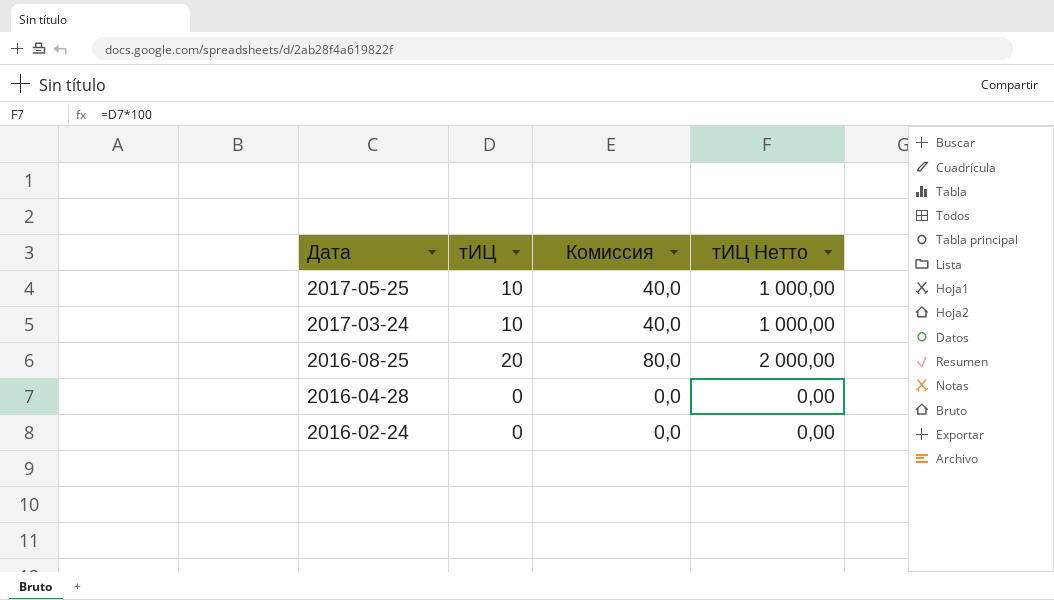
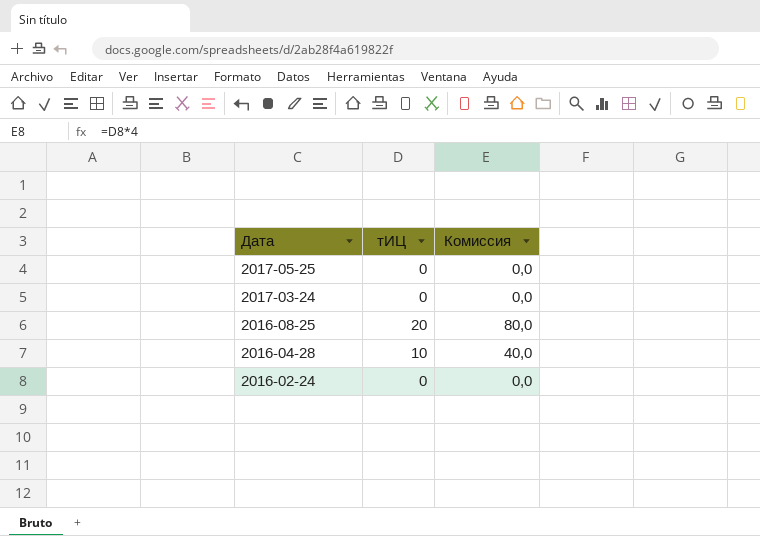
column тИЦ Нетто | formula: [тИЦ] * 100 -> none
2017-05-25 | тИЦ: 10 -> 0
2017-05-25 | Комиссия: 40,0 -> 0,0
2017-03-24 | тИЦ: 10 -> 0
2017-03-24 | Комиссия: 40,0 -> 0,0
2016-04-28 | тИЦ: 0 -> 10
2016-04-28 | Комиссия: 0,0 -> 40,0

